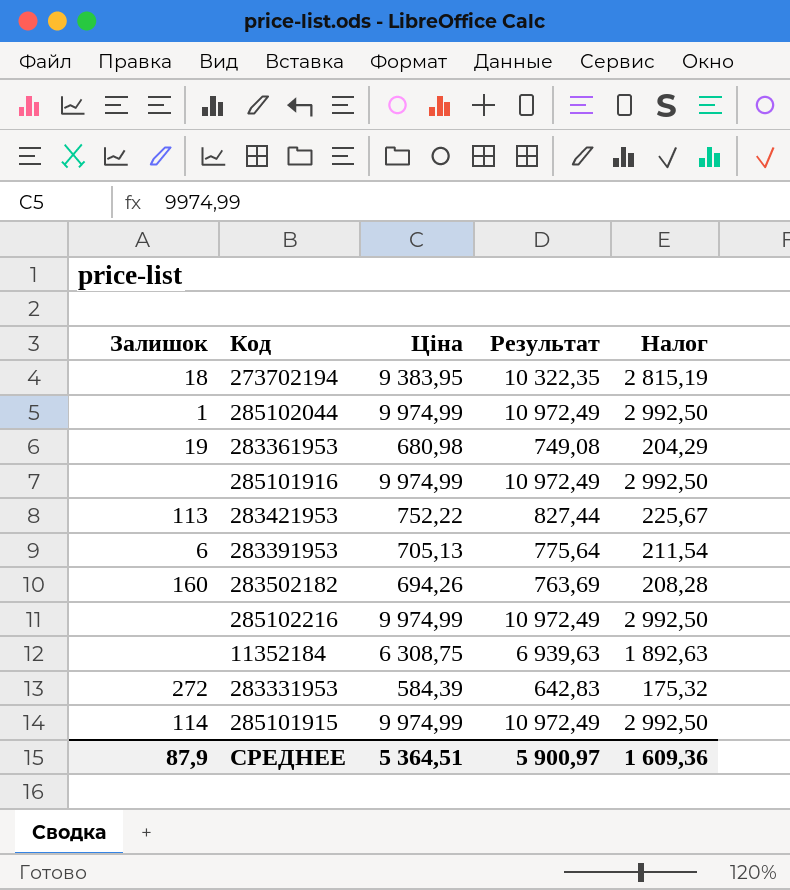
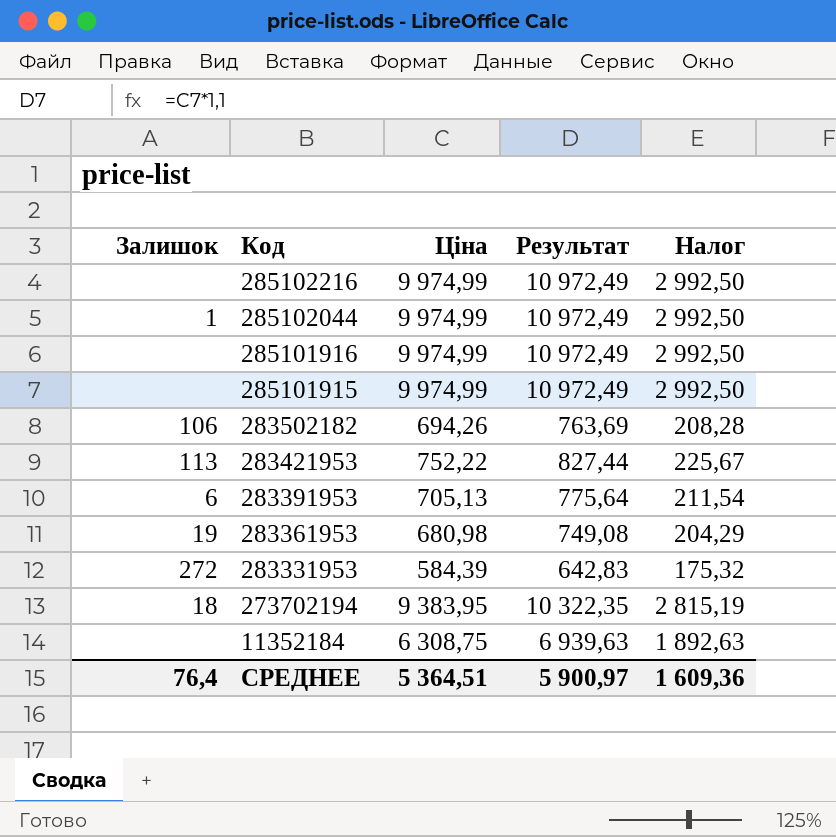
row order: none -> Код descending
285101915 | Залишок: 114 -> none
283502182 | Залишок: 160 -> 106
СРЕДНЕЕ | Залишок: 87,9 -> 76,4

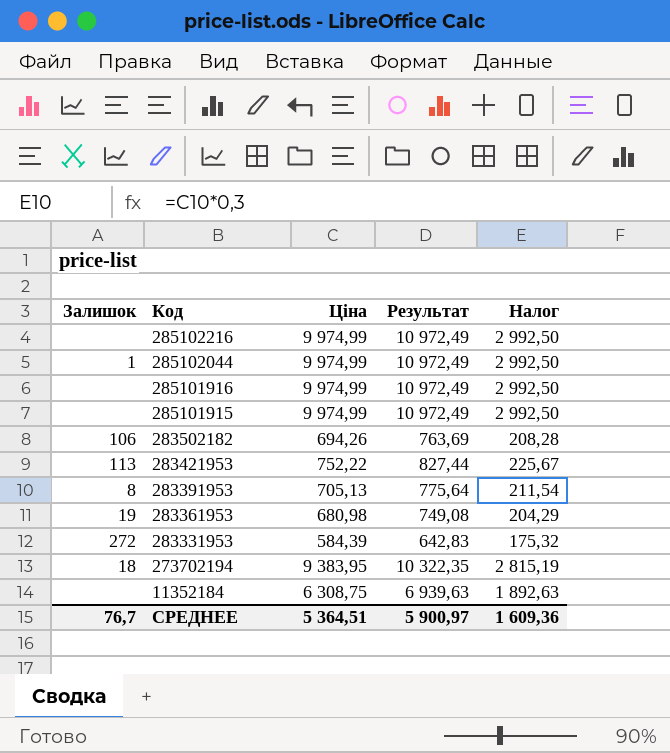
283391953 | Залишок: 6 -> 8
СРЕДНЕЕ | Залишок: 76,4 -> 76,7

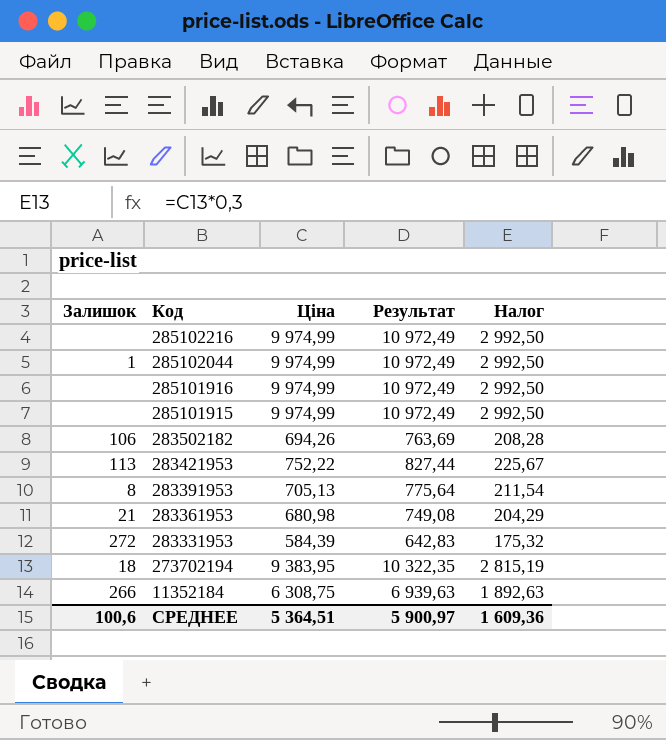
283361953 | Залишок: 19 -> 21
11352184 | Залишок: none -> 266
СРЕДНЕЕ | Залишок: 76,7 -> 100,6

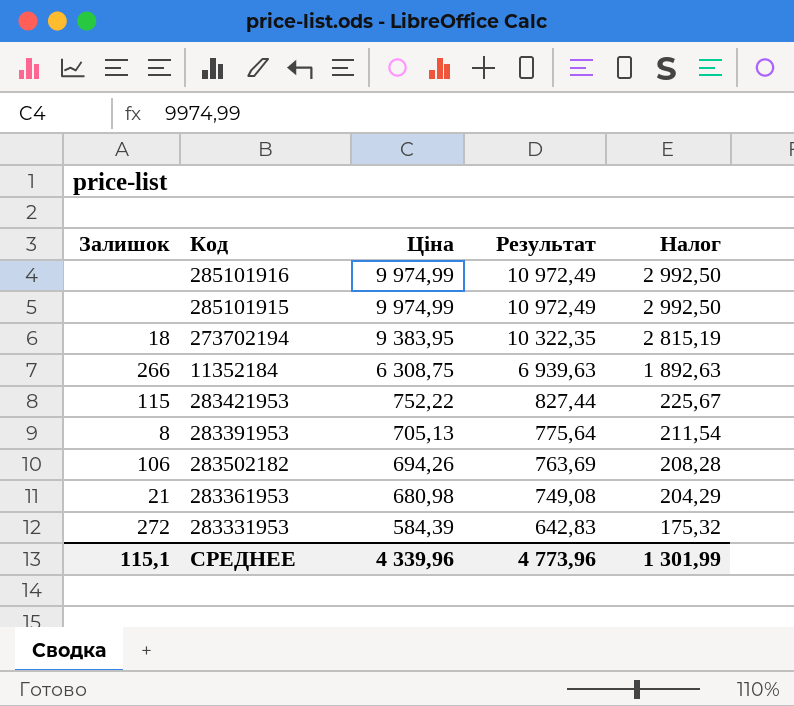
row order: Код descending -> Ціна descending
row 285102216: none | 9 974,99 | 10 972,49 | 2 992,50 -> none
row 285102044: 1 | 9 974,99 | 10 972,49 | 2 992,50 -> none
283421953 | Залишок: 113 -> 115
СРЕДНЕЕ | Залишок: 100,6 -> 115,1
СРЕДНЕЕ | Ціна: 5 364,51 -> 4 339,96
СРЕДНЕЕ | Результат: 5 900,97 -> 4 773,96
СРЕДНЕЕ | Налог: 1 609,36 -> 1 301,99

